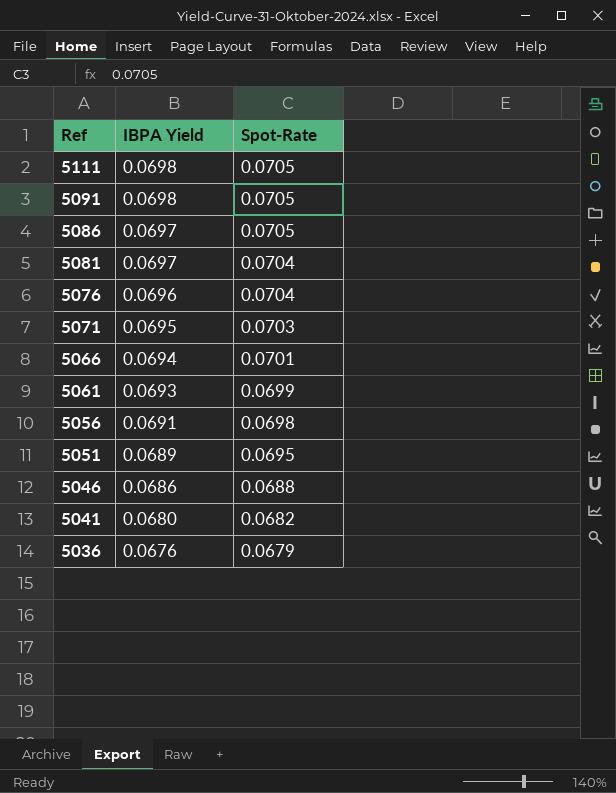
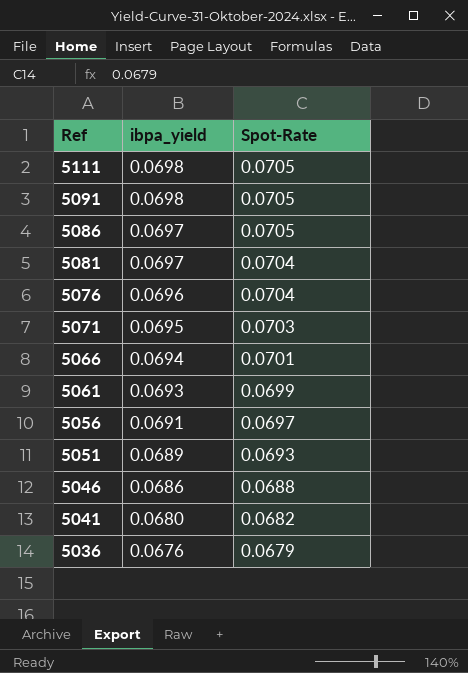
column name: IBPA Yield -> ibpa_yield
5056 | Spot-Rate: 0.0698 -> 0.0697
5051 | Spot-Rate: 0.0695 -> 0.0693

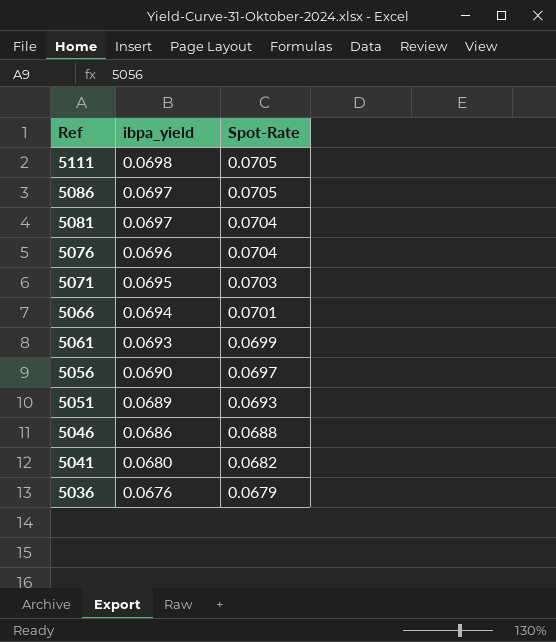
row 5091: 0.0698 | 0.0705 -> none
5056 | ibpa_yield: 0.0691 -> 0.0690

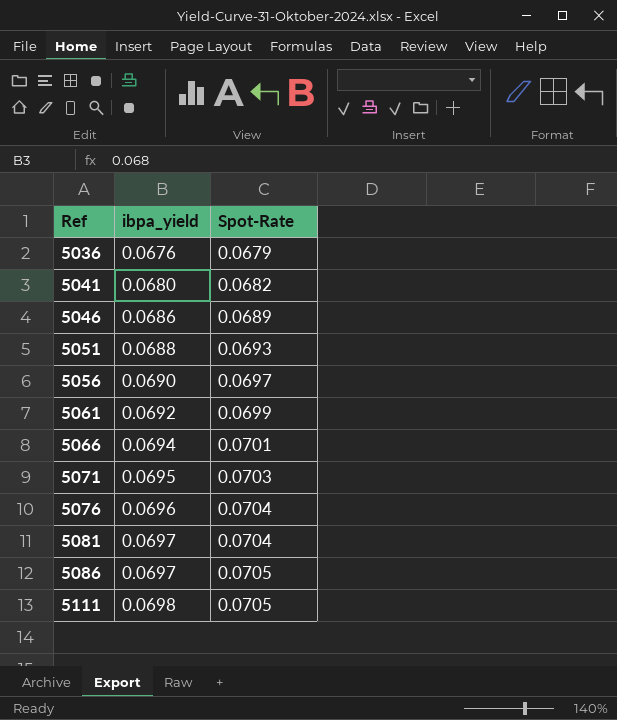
row order: Ref descending -> Ref ascending
5046 | Spot-Rate: 0.0688 -> 0.0689
5051 | ibpa_yield: 0.0689 -> 0.0688
5061 | ibpa_yield: 0.0693 -> 0.0692

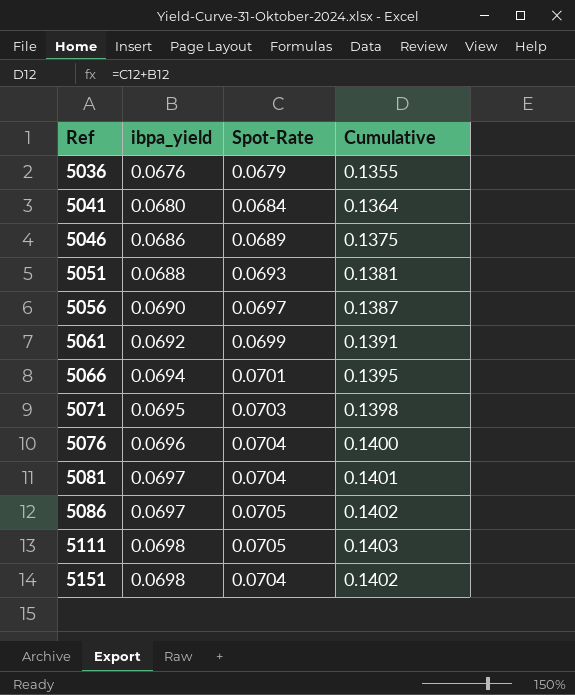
column Cumulative | formula: none -> [ibpa_yield] + [Spot-Rate]
5041 | Spot-Rate: 0.0682 -> 0.0684
row 5151: none -> 0.0698 | 0.0704 | 0.1402

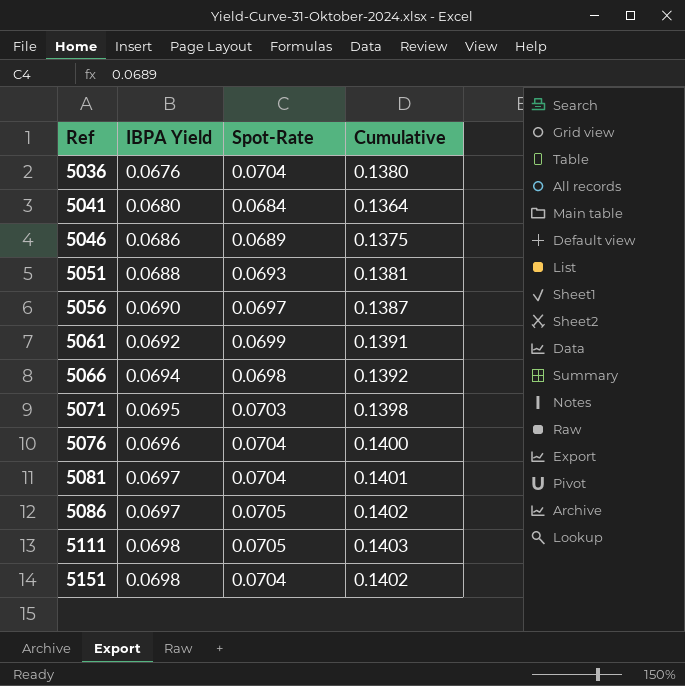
column name: ibpa_yield -> IBPA Yield
5036 | Spot-Rate: 0.0679 -> 0.0704
5036 | Cumulative: 0.1355 -> 0.1380
5066 | Spot-Rate: 0.0701 -> 0.0698
5066 | Cumulative: 0.1395 -> 0.1392

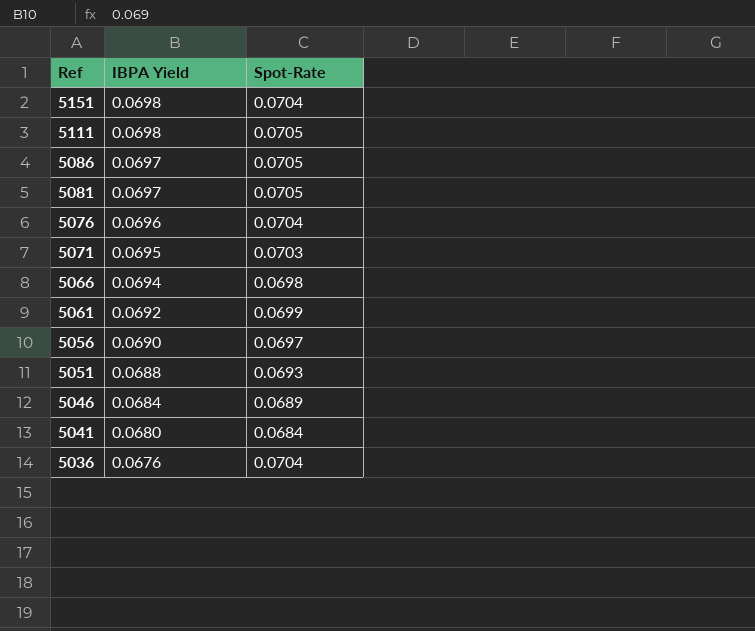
row order: Ref ascending -> Ref descending
column Cumulative | formula: [IBPA Yield] + [Spot-Rate] -> none
5081 | Spot-Rate: 0.0704 -> 0.0705
5046 | IBPA Yield: 0.0686 -> 0.0684

